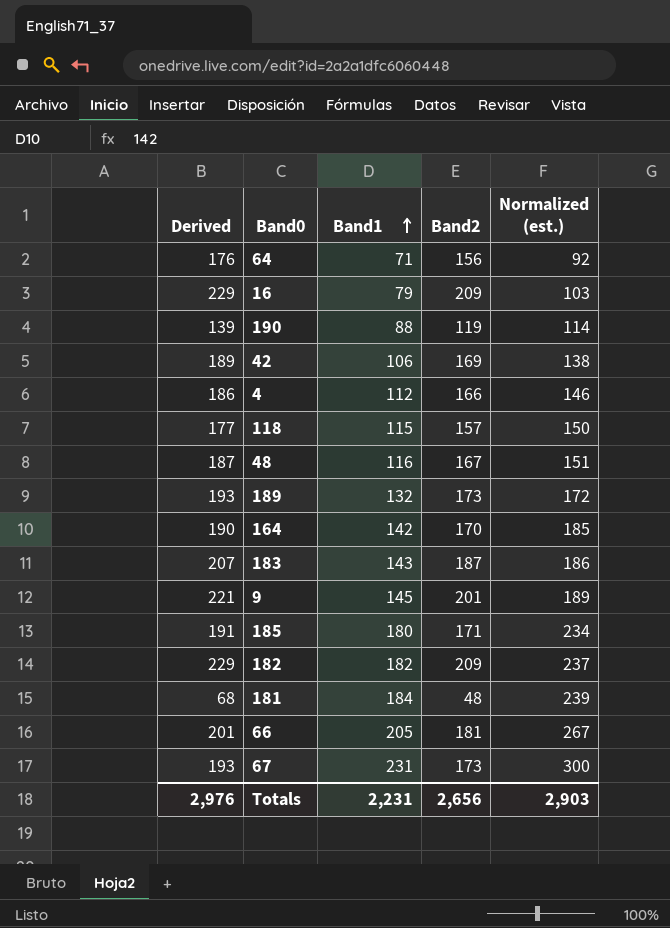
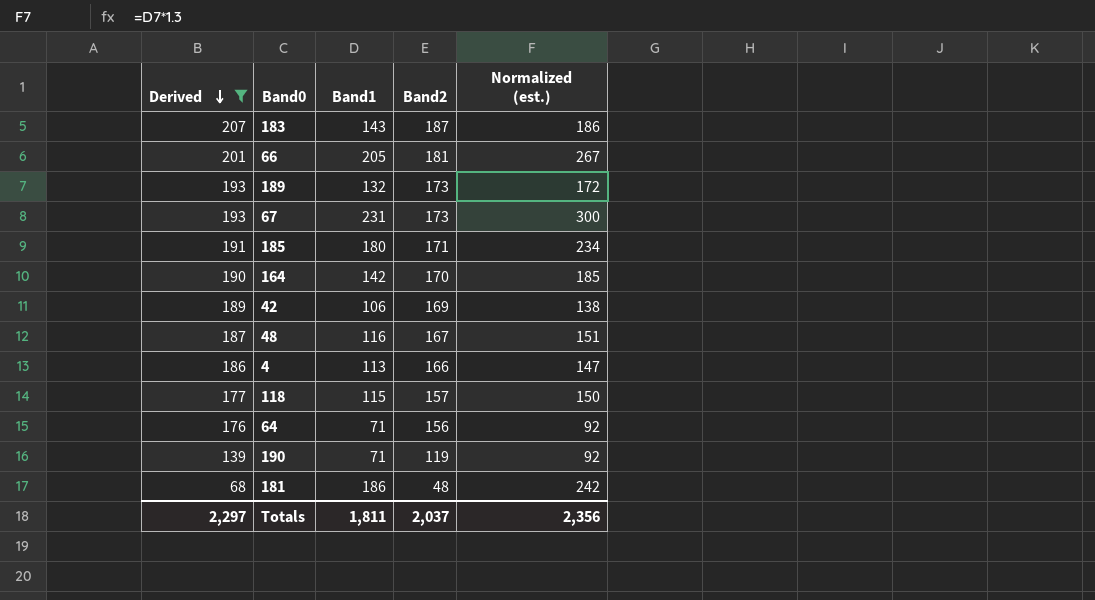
filter: none -> Derived <= 207
row order: Band1 ascending -> Derived descending
4 | Band1: 112 -> 113
4 | Normalized (est.): 146 -> 147
190 | Band1: 88 -> 71
190 | Normalized (est.): 114 -> 92
181 | Band1: 184 -> 186
181 | Normalized (est.): 239 -> 242
Totals | Derived: 2,976 -> 2,297
Totals | Band1: 2,231 -> 1,811
Totals | Band2: 2,656 -> 2,037
Totals | Normalized (est.): 2,903 -> 2,356

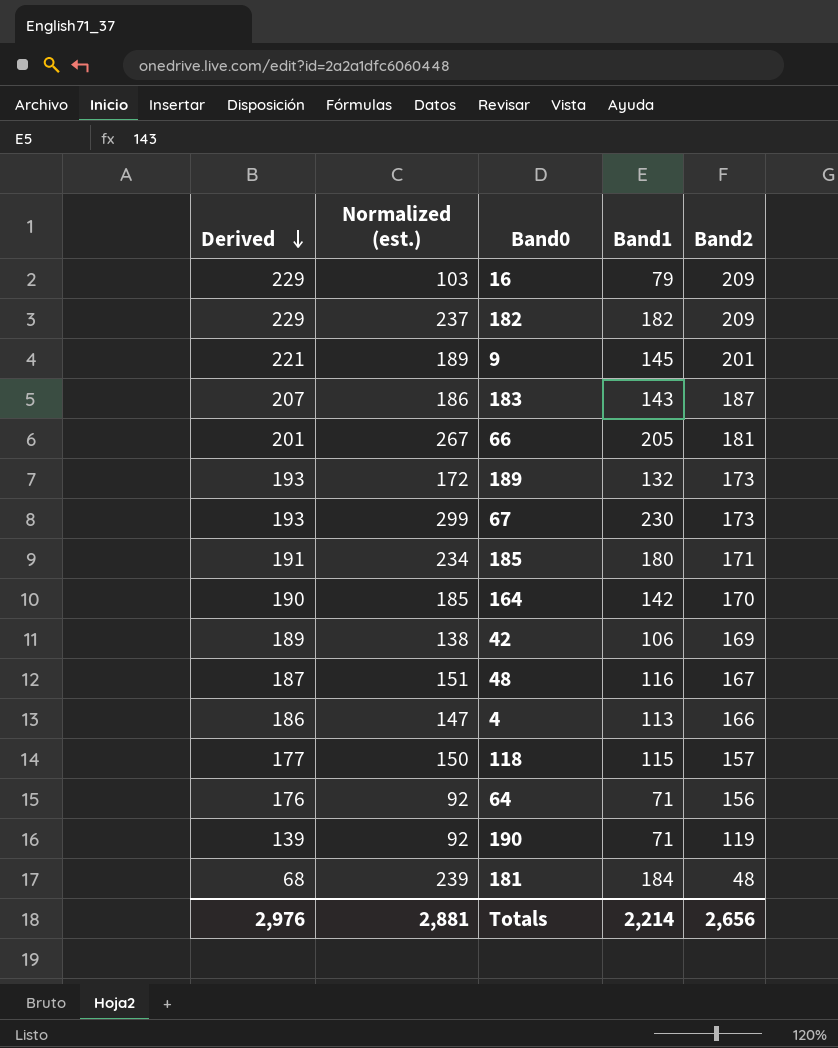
filter: Derived <= 207 -> none
column Normalized (est.) | position: 5 -> 2
67 | Normalized (est.): 300 -> 299
67 | Band1: 231 -> 230
181 | Normalized (est.): 242 -> 239
181 | Band1: 186 -> 184
Totals | Derived: 2,297 -> 2,976
Totals | Normalized (est.): 2,356 -> 2,881
Totals | Band1: 1,811 -> 2,214
Totals | Band2: 2,037 -> 2,656

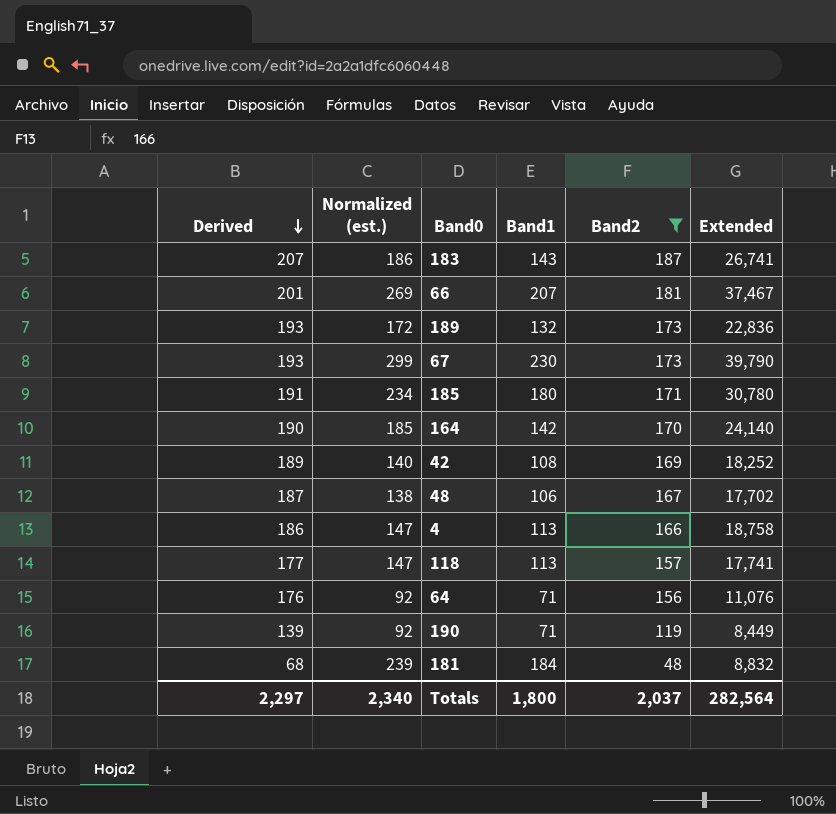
filter: none -> Band2 <= 187
column Extended | formula: none -> [Band1] * [Band2]
66 | Normalized (est.): 267 -> 269
66 | Band1: 205 -> 207
42 | Normalized (est.): 138 -> 140
42 | Band1: 106 -> 108
48 | Normalized (est.): 151 -> 138
48 | Band1: 116 -> 106
118 | Normalized (est.): 150 -> 147
118 | Band1: 115 -> 113
Totals | Derived: 2,976 -> 2,297
Totals | Normalized (est.): 2,881 -> 2,340
Totals | Band1: 2,214 -> 1,800
Totals | Band2: 2,656 -> 2,037

